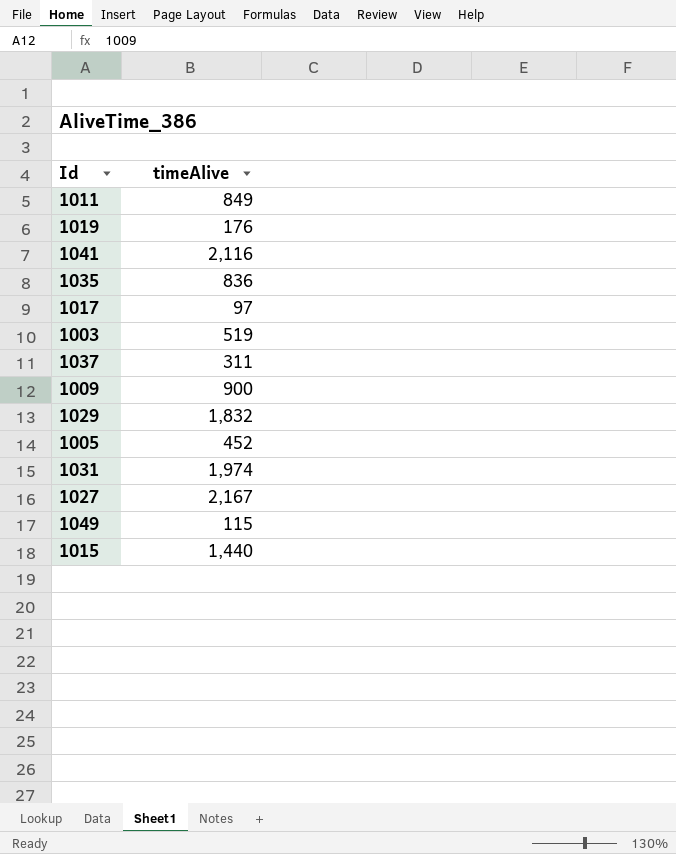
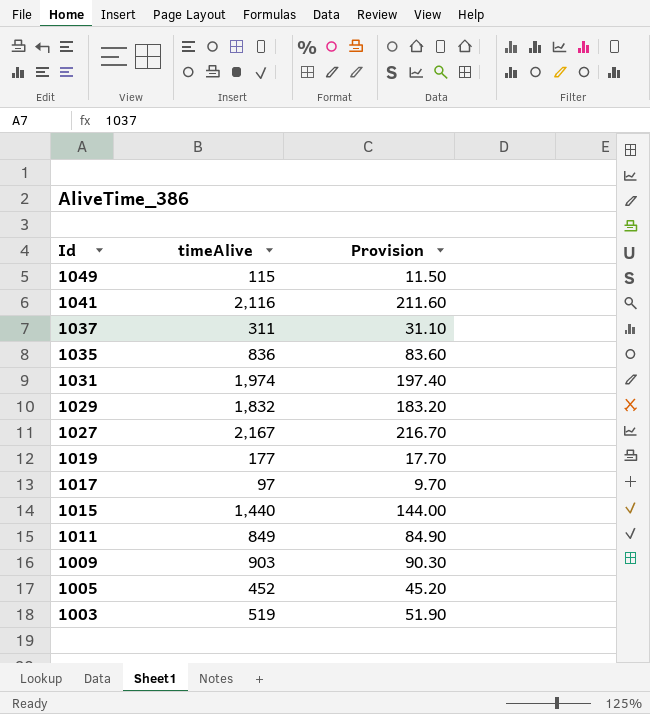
row order: none -> Id descending
column Provision | formula: none -> [timeAlive] * 0.1
1019 | timeAlive: 176 -> 177
1009 | timeAlive: 900 -> 903

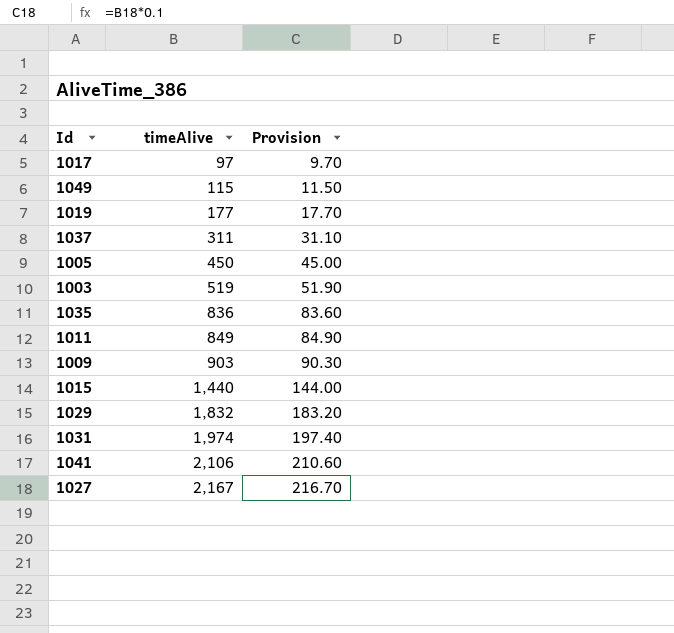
row order: Id descending -> timeAlive ascending
1005 | timeAlive: 452 -> 450
1005 | Provision: 45.20 -> 45.00
1041 | timeAlive: 2,116 -> 2,106
1041 | Provision: 211.60 -> 210.60

